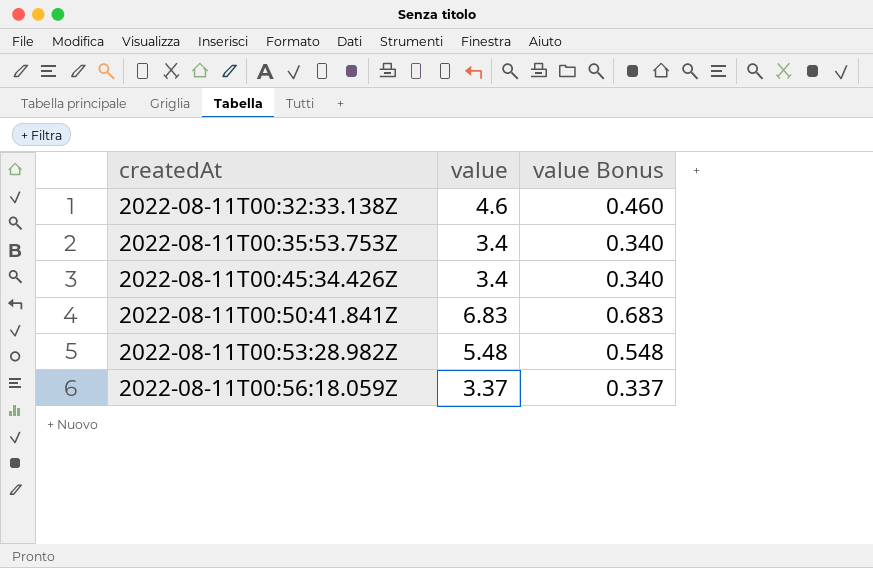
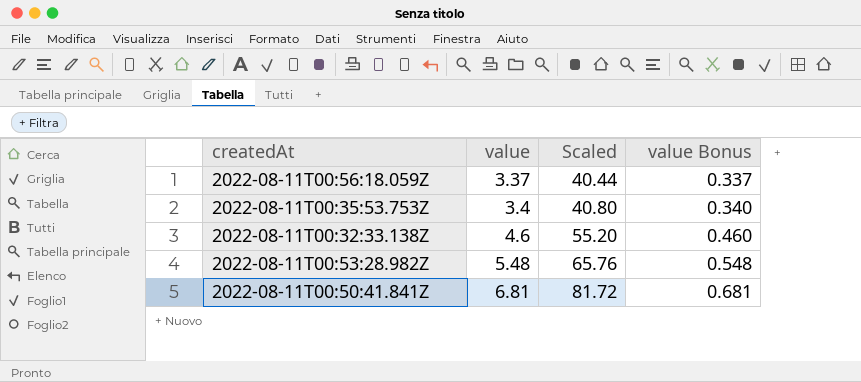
row order: createdAt ascending -> value ascending
column Scaled | formula: none -> [value] * 12
row 2022-08-11T00:45:34.426Z: 3.4 | 0.340 -> none
2022-08-11T00:50:41.841Z | value: 6.83 -> 6.81
2022-08-11T00:50:41.841Z | value Bonus: 0.683 -> 0.681

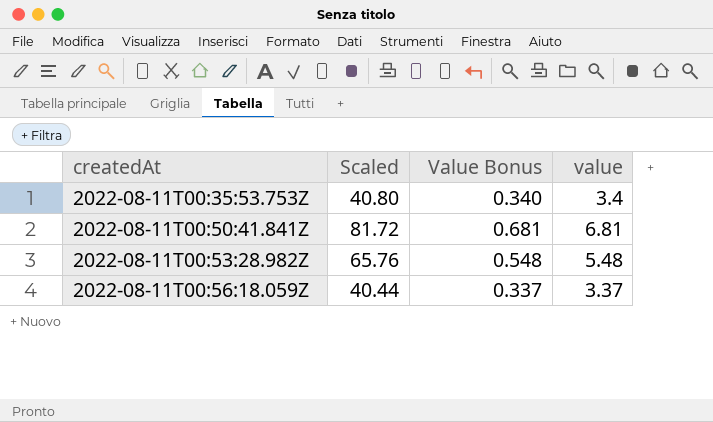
row order: value ascending -> createdAt ascending
column name: value Bonus -> Value Bonus
column value | position: 2 -> 4
row 2022-08-11T00:32:33.138Z: 4.6 | 55.20 | 0.460 -> none

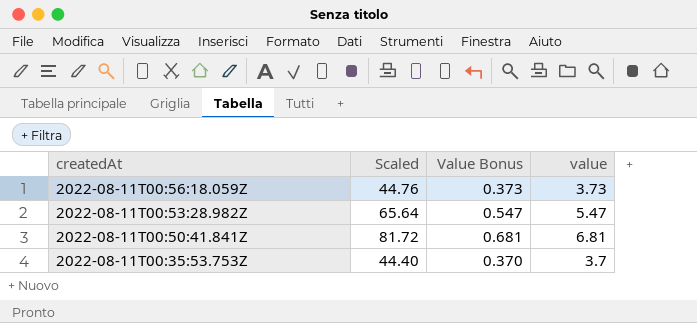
row order: createdAt ascending -> createdAt descending
2022-08-11T00:56:18.059Z | Scaled: 40.44 -> 44.76
2022-08-11T00:56:18.059Z | Value Bonus: 0.337 -> 0.373
2022-08-11T00:56:18.059Z | value: 3.37 -> 3.73
2022-08-11T00:53:28.982Z | Scaled: 65.76 -> 65.64
2022-08-11T00:53:28.982Z | Value Bonus: 0.548 -> 0.547
2022-08-11T00:53:28.982Z | value: 5.48 -> 5.47
2022-08-11T00:35:53.753Z | Scaled: 40.80 -> 44.40
2022-08-11T00:35:53.753Z | Value Bonus: 0.340 -> 0.370
2022-08-11T00:35:53.753Z | value: 3.4 -> 3.7

